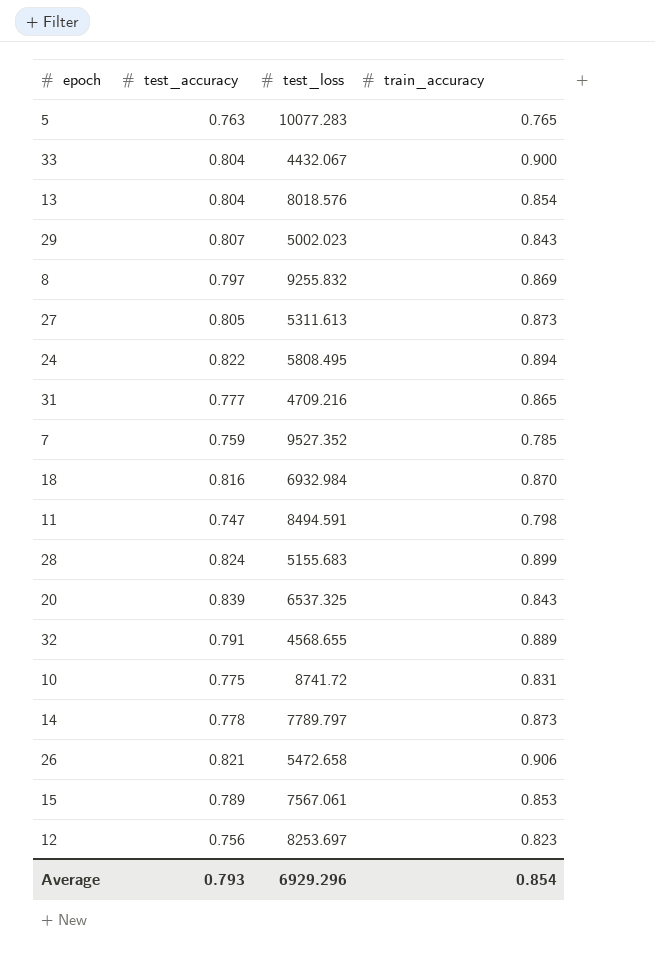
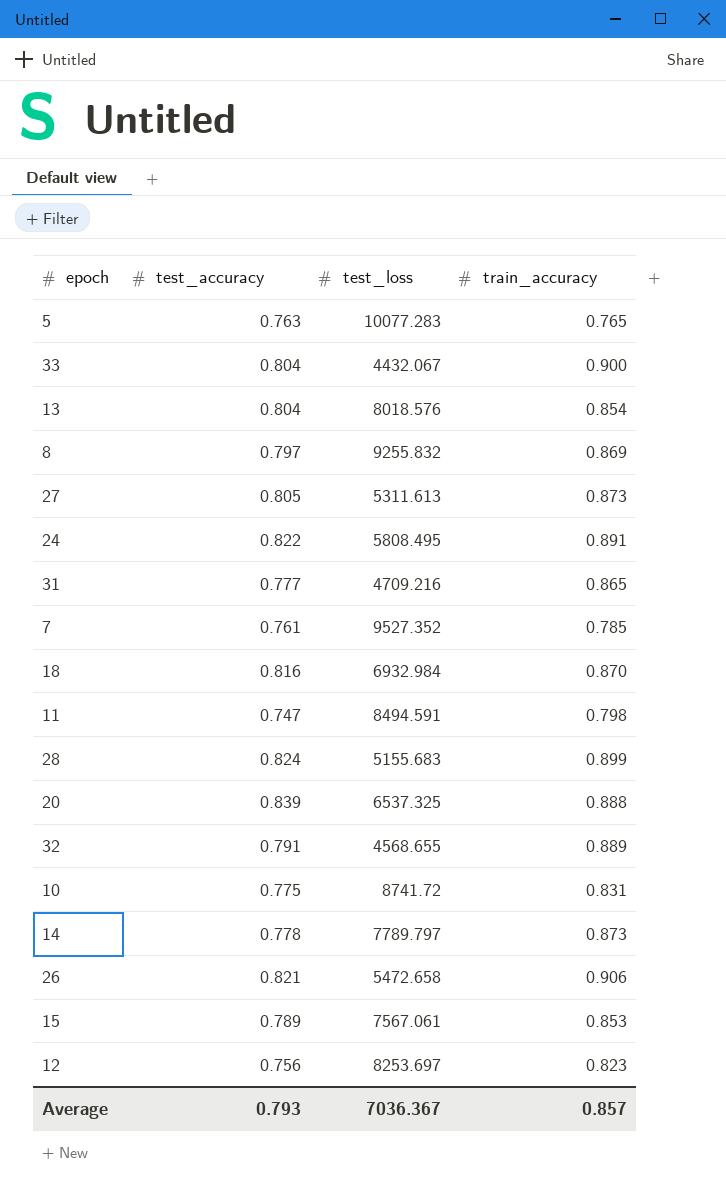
row 29: 0.807 | 5002.023 | 0.843 -> none
24 | train_accuracy: 0.894 -> 0.891
7 | test_accuracy: 0.759 -> 0.761
20 | train_accuracy: 0.843 -> 0.888
Average | test_loss: 6929.296 -> 7036.367
Average | train_accuracy: 0.854 -> 0.857

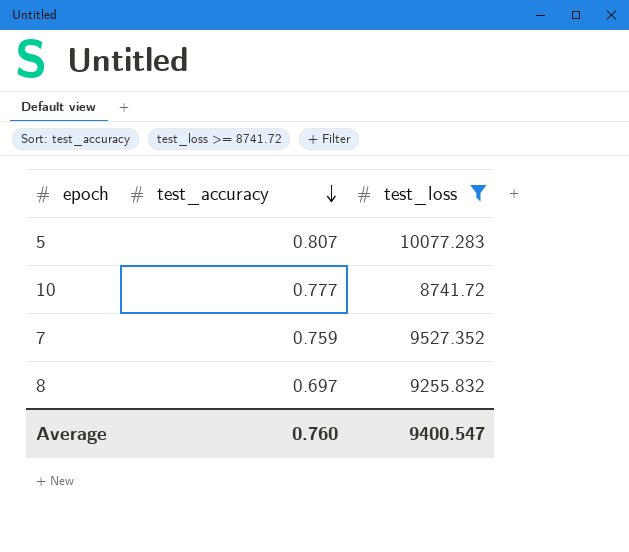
filter: none -> test_loss >= 8741.72
row order: none -> test_accuracy descending
column train_accuracy | position: 4 -> none
5 | test_accuracy: 0.763 -> 0.807
10 | test_accuracy: 0.775 -> 0.777
7 | test_accuracy: 0.761 -> 0.759
8 | test_accuracy: 0.797 -> 0.697
Average | test_accuracy: 0.793 -> 0.760
Average | test_loss: 7036.367 -> 9400.547

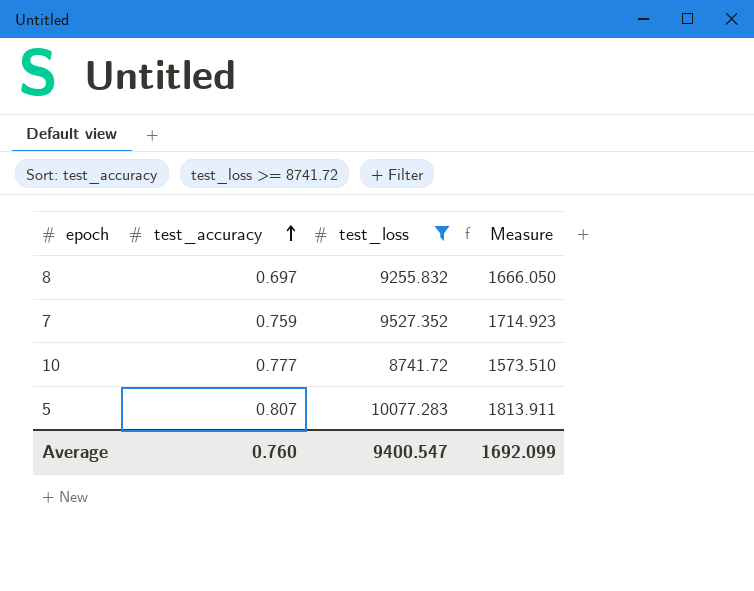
row order: test_accuracy descending -> test_accuracy ascending
column Measure | formula: none -> [test_loss] * 0.18

